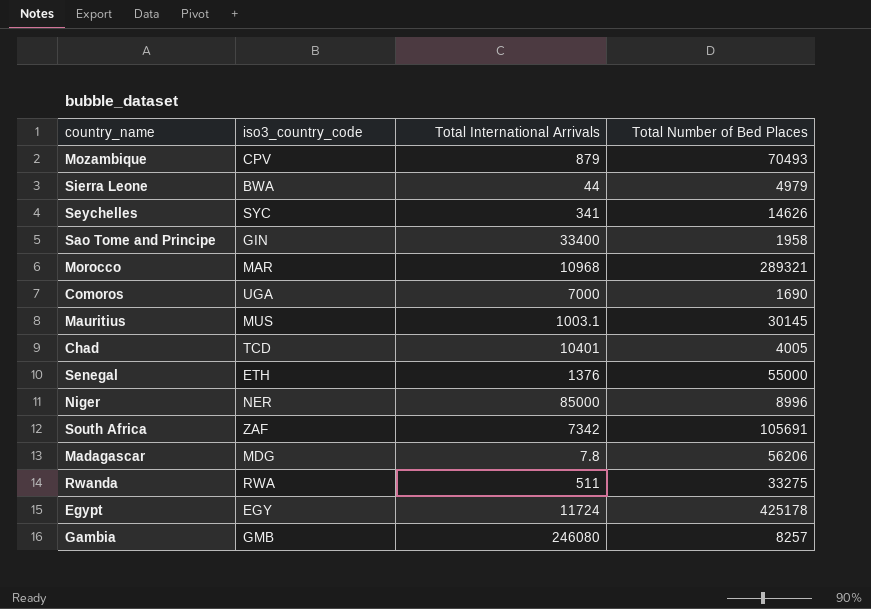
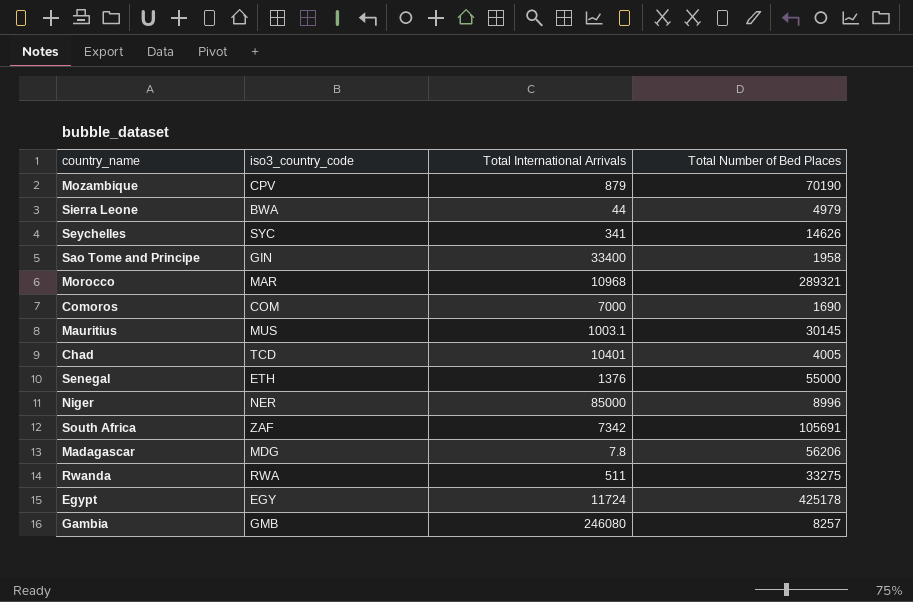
Mozambique | Total Number of Bed Places: 70493 -> 70190
Comoros | iso3_country_code: UGA -> COM

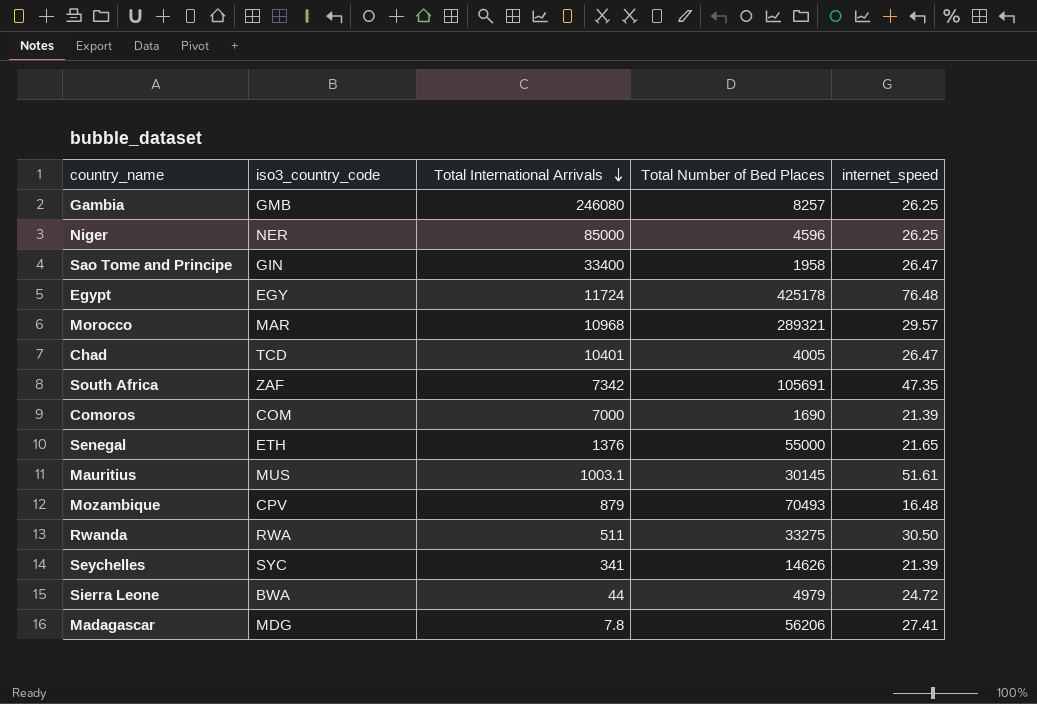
row order: none -> Total International Arrivals descending
column internet_speed | position: none -> 5
Niger | Total Number of Bed Places: 8996 -> 4596
Mozambique | Total Number of Bed Places: 70190 -> 70493

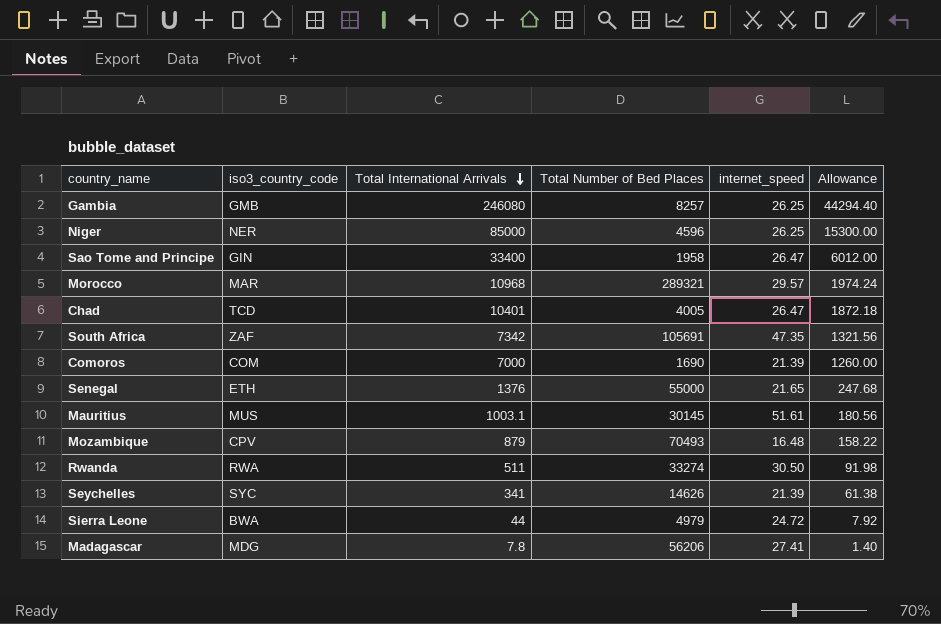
column Allowance | formula: none -> [Total International Arrivals] * 0.18
row Egypt: EGY | 11724 | 425178 | 76.48 -> none
Rwanda | Total Number of Bed Places: 33275 -> 33274

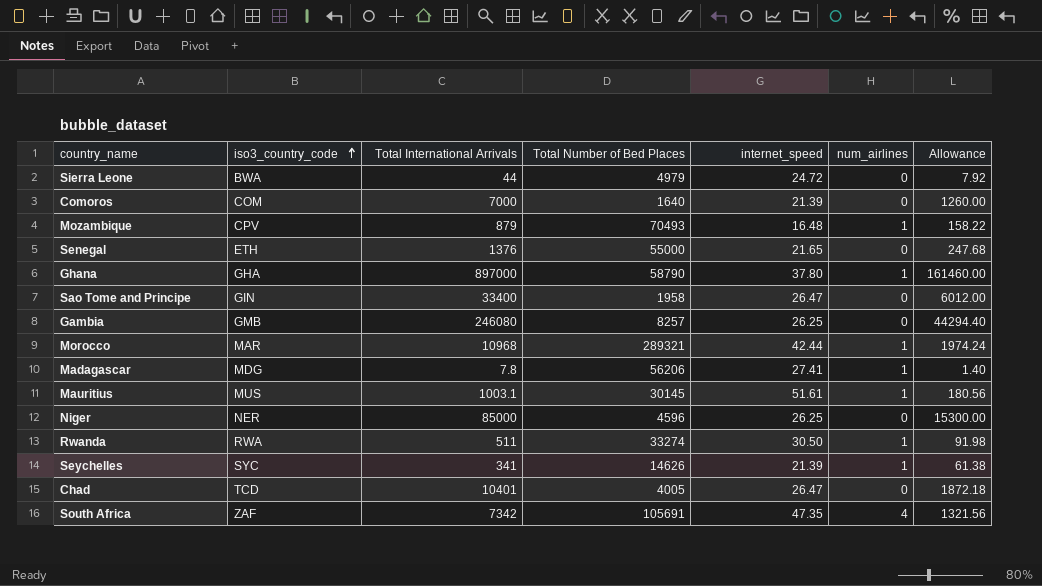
row order: Total International Arrivals descending -> iso3_country_code ascending
column num_airlines | position: none -> 6
Comoros | Total Number of Bed Places: 1690 -> 1640
row Ghana: none -> GHA | 897000 | 58790 | 37.80 | 1 | 161460.00
Morocco | internet_speed: 29.57 -> 42.44

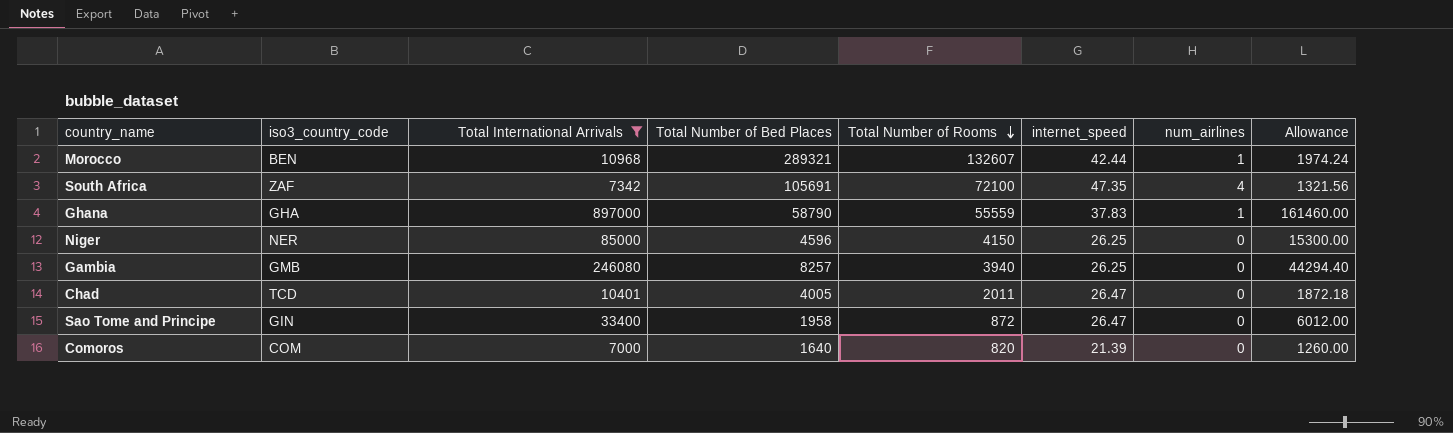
filter: none -> Total International Arrivals >= 7000
row order: iso3_country_code ascending -> Total Number of Rooms descending
column Total Number of Rooms | position: none -> 5
Morocco | iso3_country_code: MAR -> BEN
Ghana | internet_speed: 37.80 -> 37.83

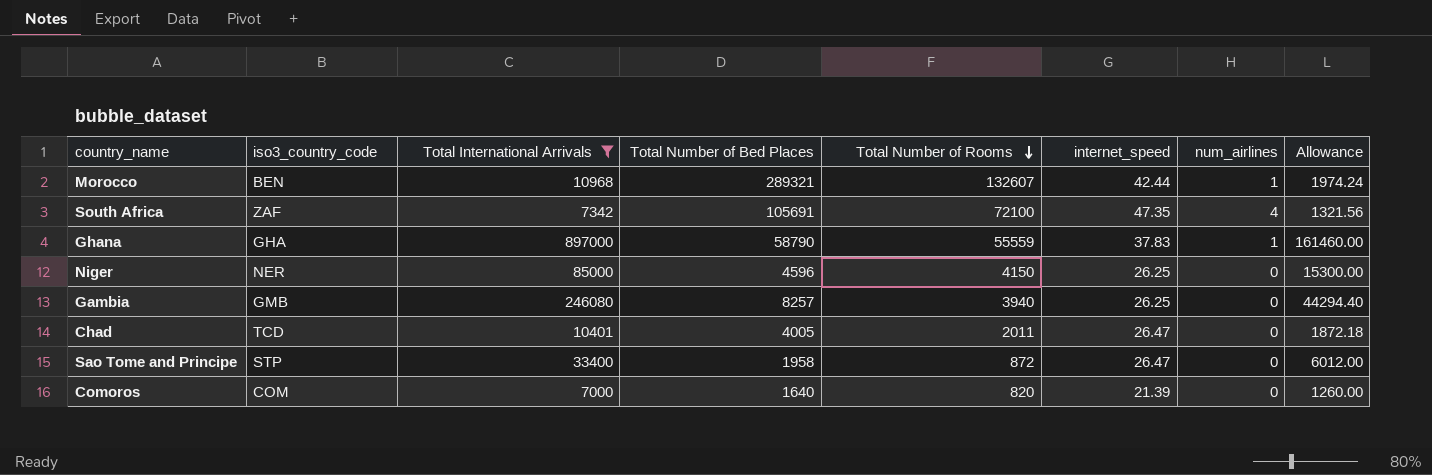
Sao Tome and Principe | iso3_country_code: GIN -> STP

